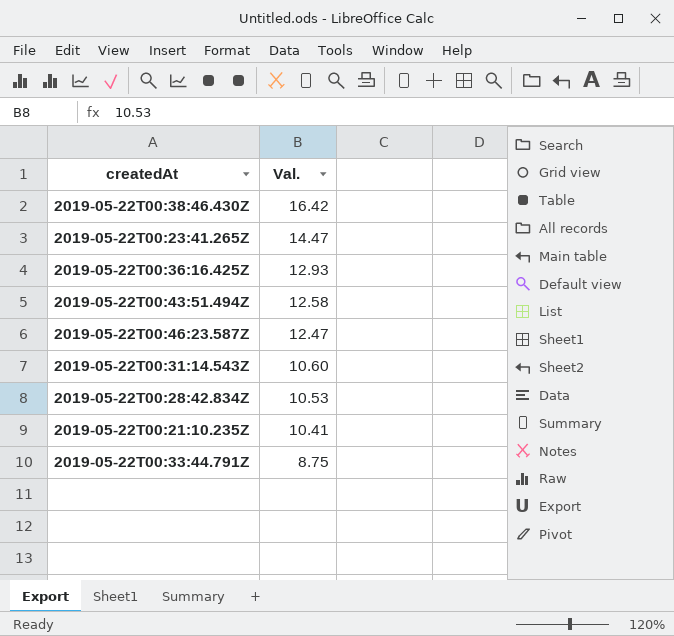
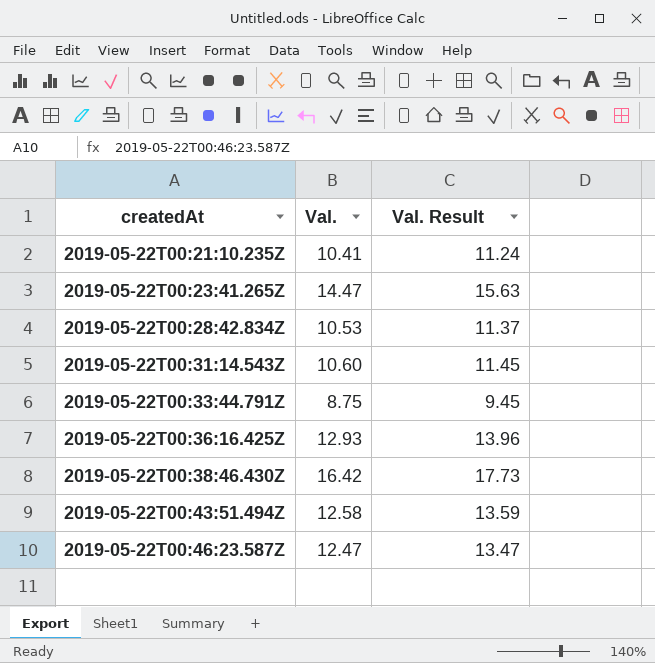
row order: Val. descending -> createdAt ascending
column Val. Result | formula: none -> [Val.] * 1.08

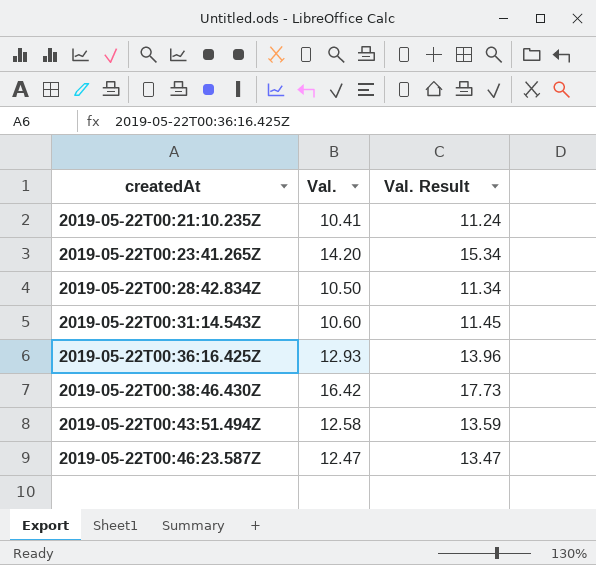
row 2019-05-22T00:33:44.791Z: 8.75 | 9.45 -> none
2019-05-22T00:23:41.265Z | Val.: 14.47 -> 14.20
2019-05-22T00:23:41.265Z | Val. Result: 15.63 -> 15.34
2019-05-22T00:28:42.834Z | Val.: 10.53 -> 10.50
2019-05-22T00:28:42.834Z | Val. Result: 11.37 -> 11.34

